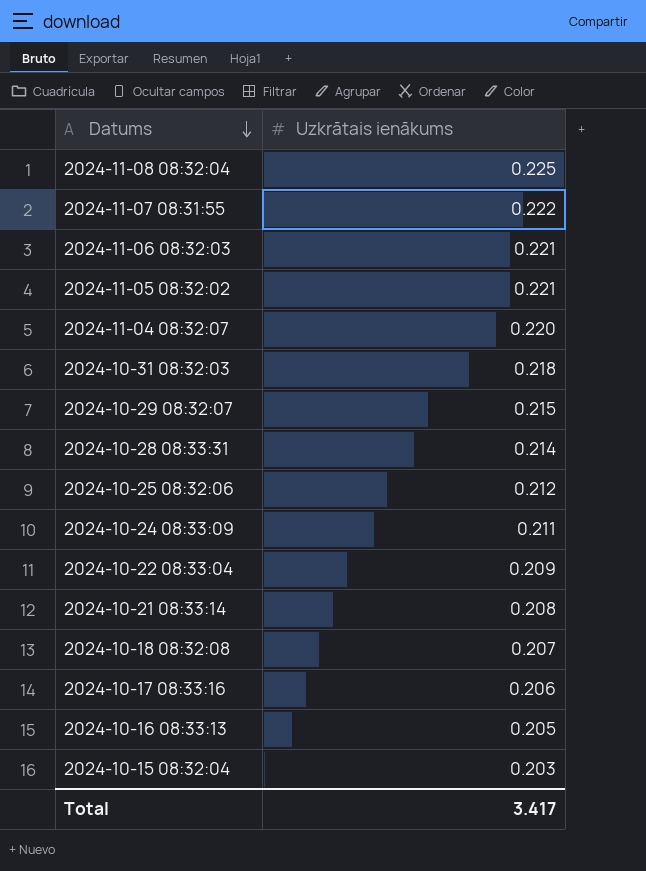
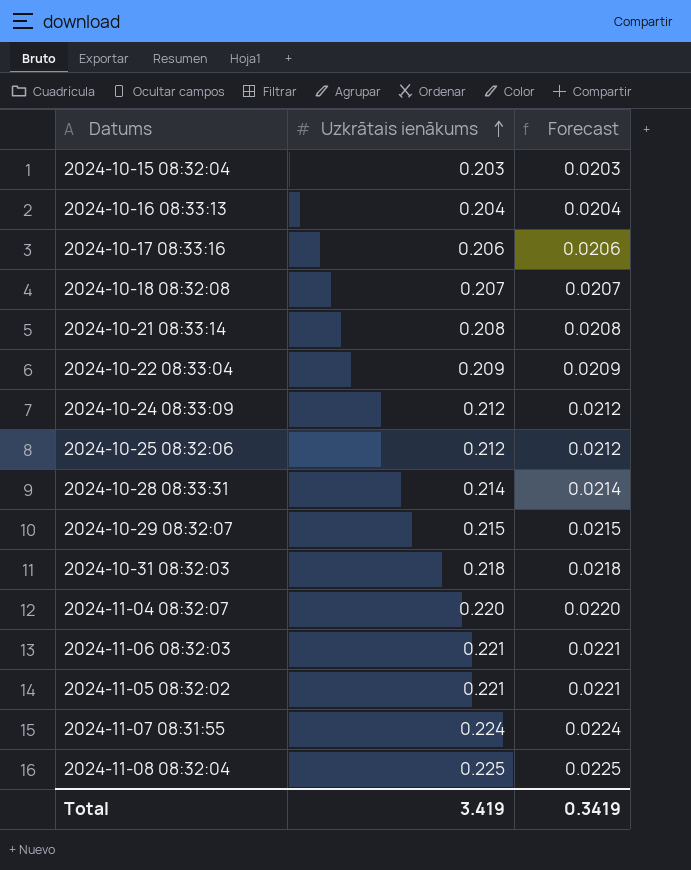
row order: Datums descending -> Uzkrātais ienākums ascending
column Forecast | formula: none -> [Uzkrātais ienākums] * 0.1
2024-10-16 08:33:13 | Uzkrātais ienākums: 0.205 -> 0.204
2024-10-24 08:33:09 | Uzkrātais ienākums: 0.211 -> 0.212
2024-11-07 08:31:55 | Uzkrātais ienākums: 0.222 -> 0.224
Total | Uzkrātais ienākums: 3.417 -> 3.419

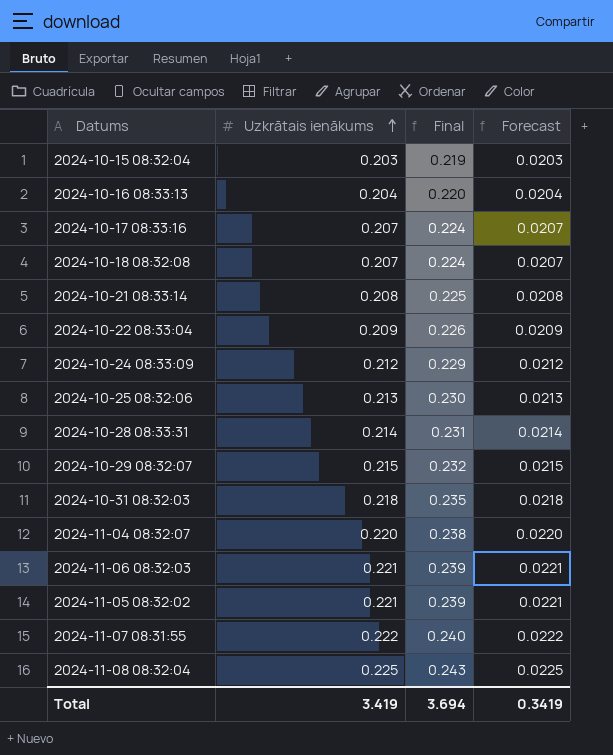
column Final | formula: none -> [Uzkrātais ienākums] * 1.08
2024-10-17 08:33:16 | Uzkrātais ienākums: 0.206 -> 0.207
2024-10-17 08:33:16 | Forecast: 0.0206 -> 0.0207
2024-10-25 08:32:06 | Uzkrātais ienākums: 0.212 -> 0.213
2024-10-25 08:32:06 | Forecast: 0.0212 -> 0.0213
2024-11-07 08:31:55 | Uzkrātais ienākums: 0.224 -> 0.222
2024-11-07 08:31:55 | Forecast: 0.0224 -> 0.0222

